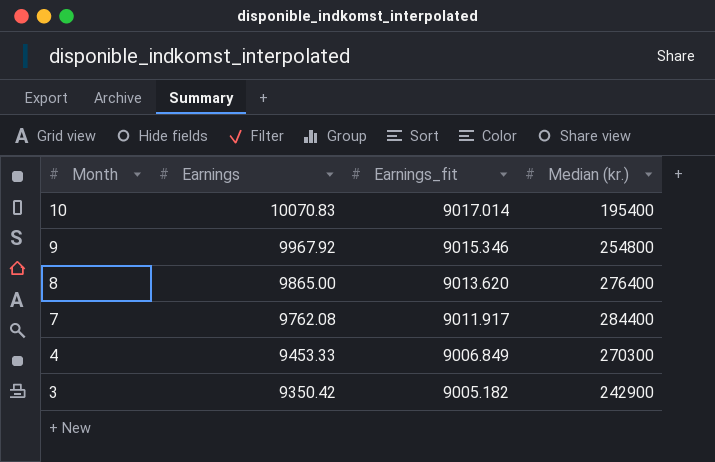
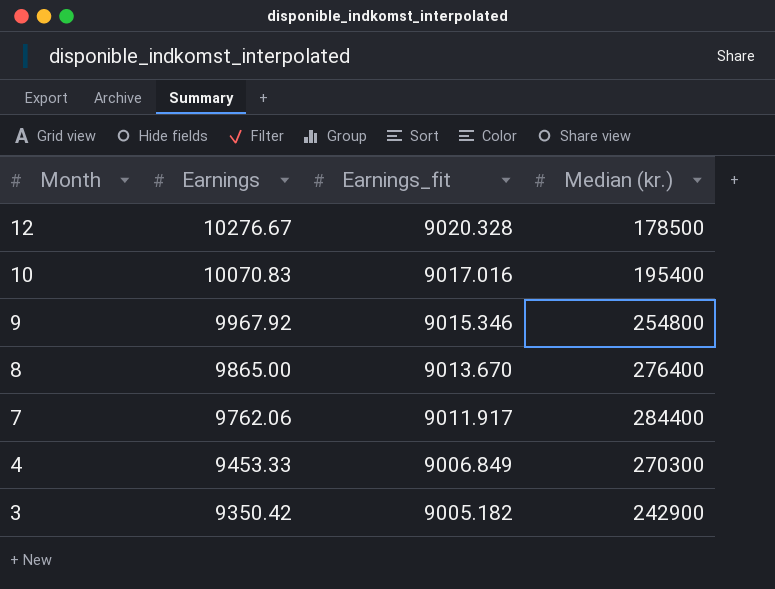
row 12: none -> 10276.67 | 9020.328 | 178500
10 | Earnings_fit: 9017.014 -> 9017.016
8 | Earnings_fit: 9013.620 -> 9013.670
7 | Earnings: 9762.08 -> 9762.06

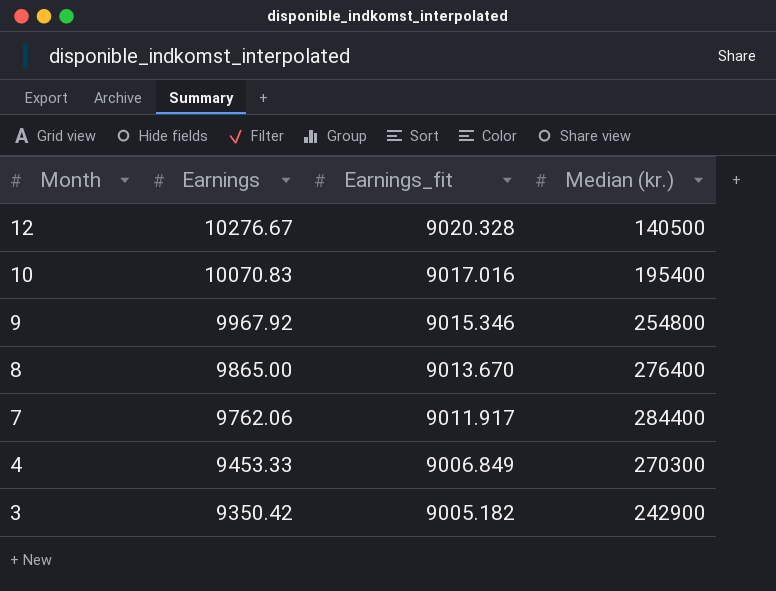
12 | Median (kr.): 178500 -> 140500

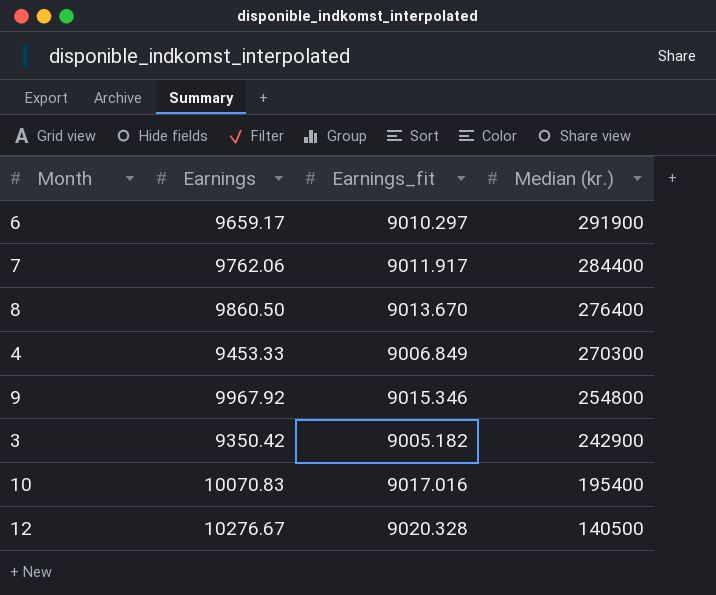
row order: Month descending -> Median (kr.) descending
row 6: none -> 9659.17 | 9010.297 | 291900
8 | Earnings: 9865.00 -> 9860.50

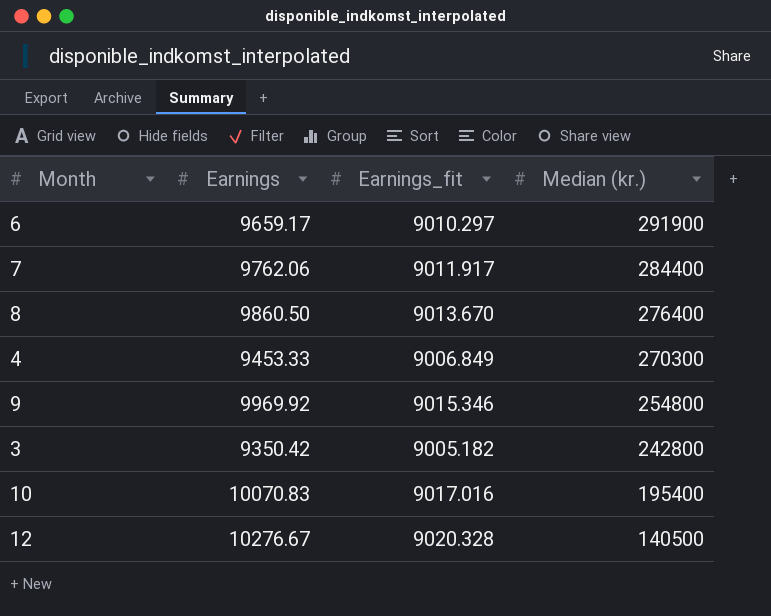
9 | Earnings: 9967.92 -> 9969.92
3 | Median (kr.): 242900 -> 242800

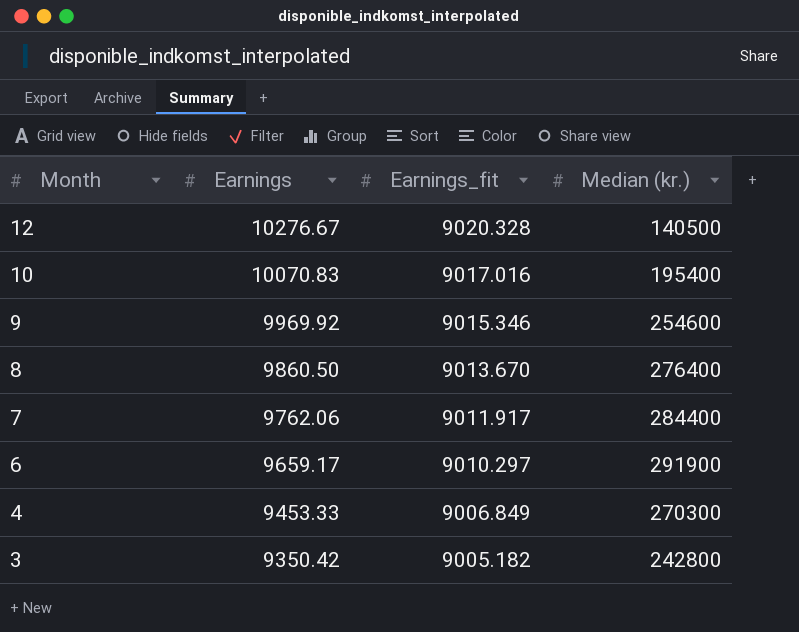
row order: Median (kr.) descending -> Month descending
9 | Median (kr.): 254800 -> 254600

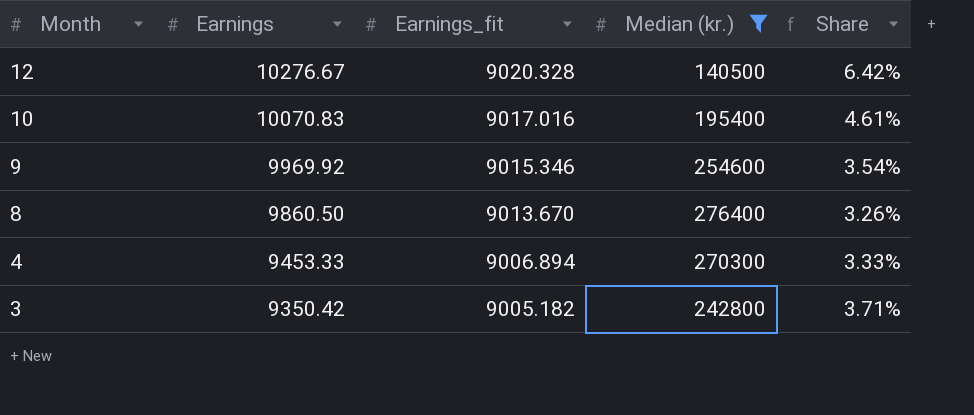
filter: none -> Median (kr.) <= 276400
column Share | formula: none -> [Earnings_fit] / [Median (kr.)]
4 | Earnings_fit: 9006.849 -> 9006.894

